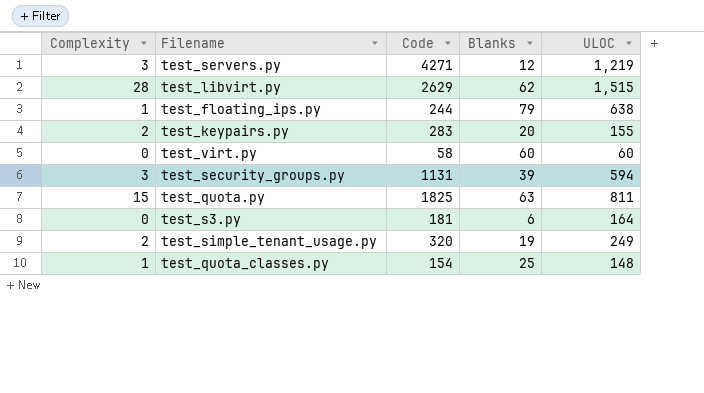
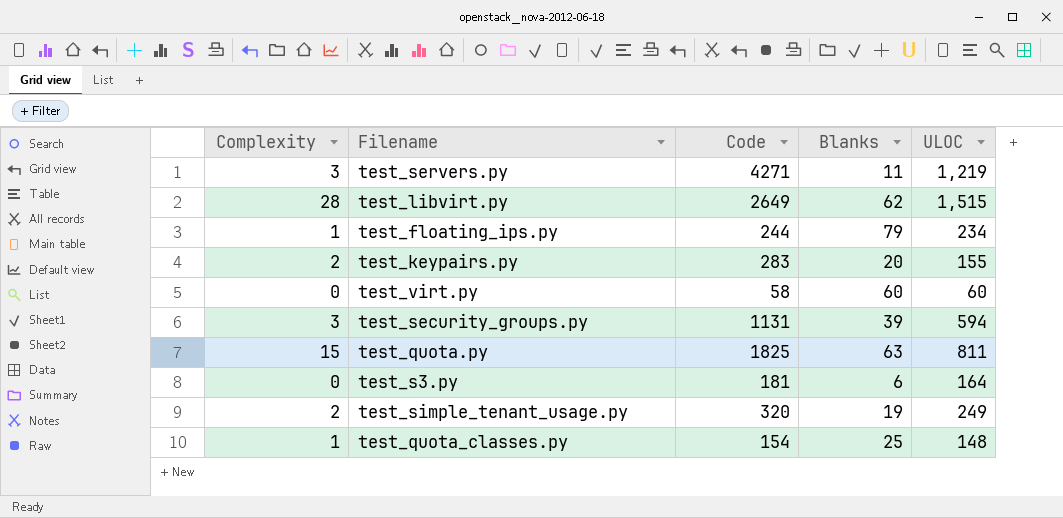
test_servers.py | Blanks: 12 -> 11
test_libvirt.py | Code: 2629 -> 2649
test_floating_ips.py | ULOC: 638 -> 234

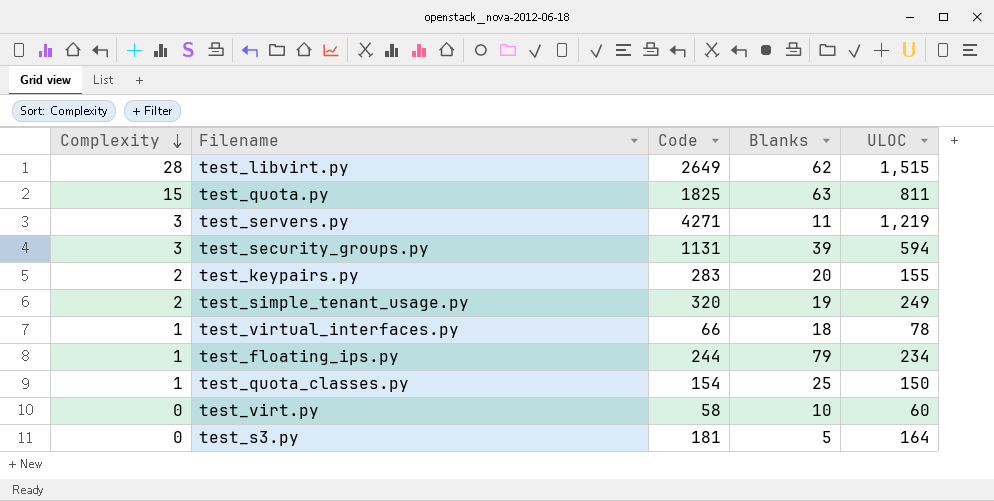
row order: none -> Complexity descending
row test_virtual_interfaces.py: none -> 1 | 66 | 18 | 78
test_quota_classes.py | ULOC: 148 -> 150
test_virt.py | Blanks: 60 -> 10
test_s3.py | Blanks: 6 -> 5

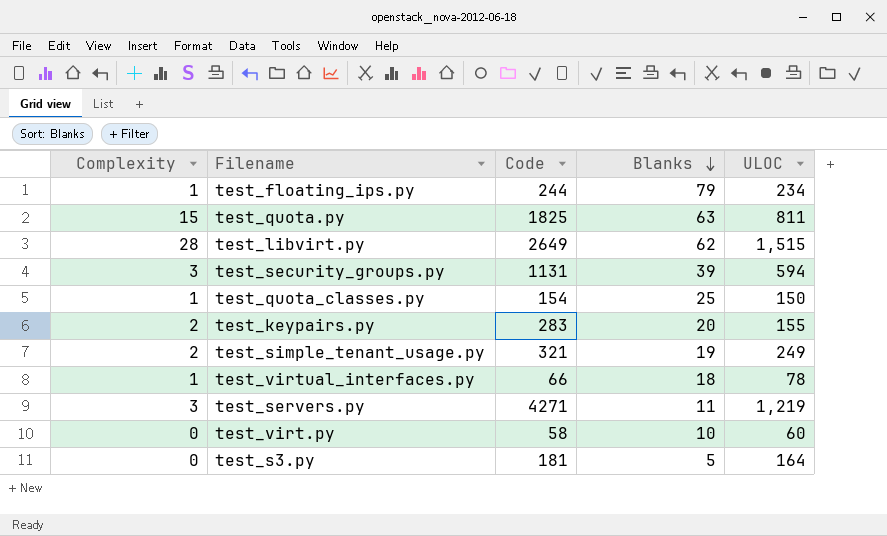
row order: Complexity descending -> Blanks descending
test_simple_tenant_usage.py | Code: 320 -> 321

